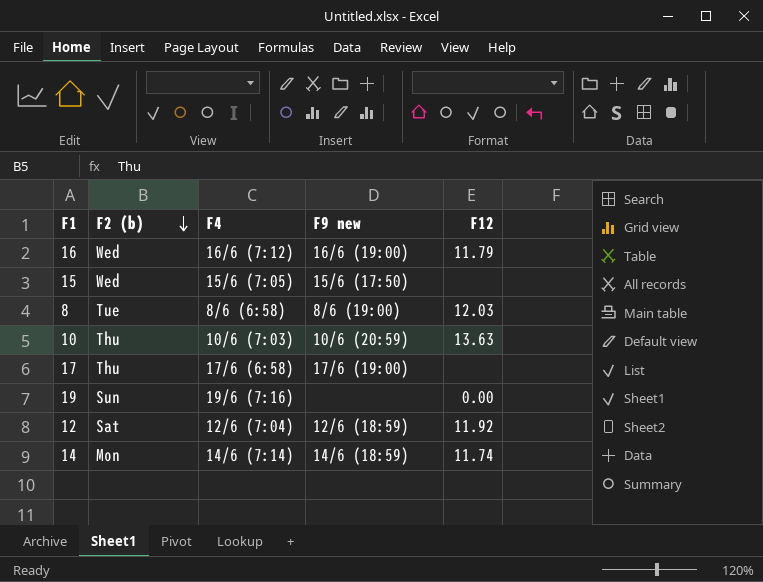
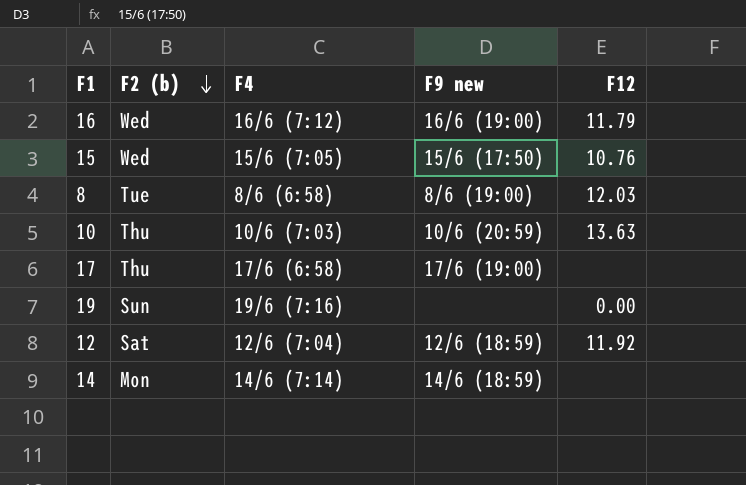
15 | F12: none -> 10.76
14 | F12: 11.74 -> none

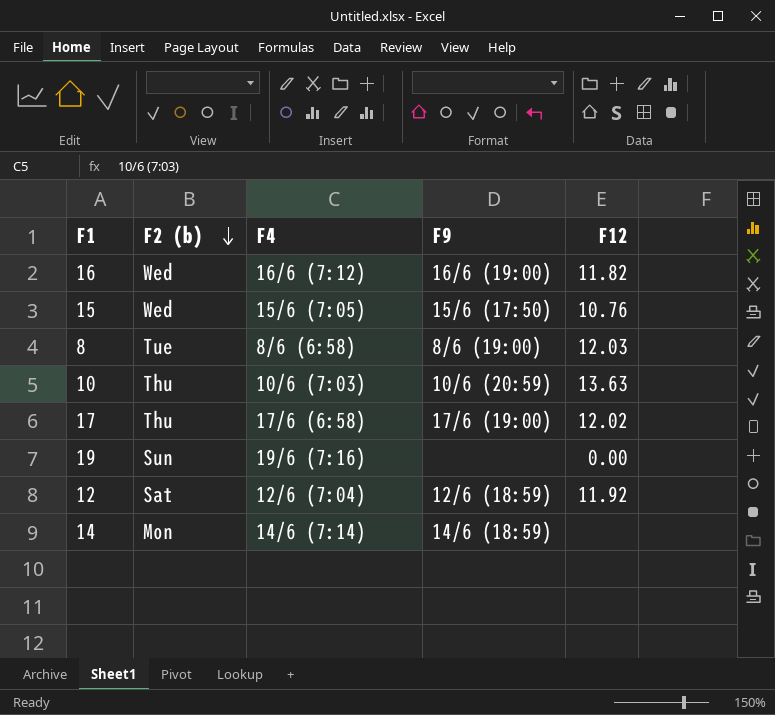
column name: F9 new -> F9
16 | F12: 11.79 -> 11.82
17 | F12: none -> 12.02

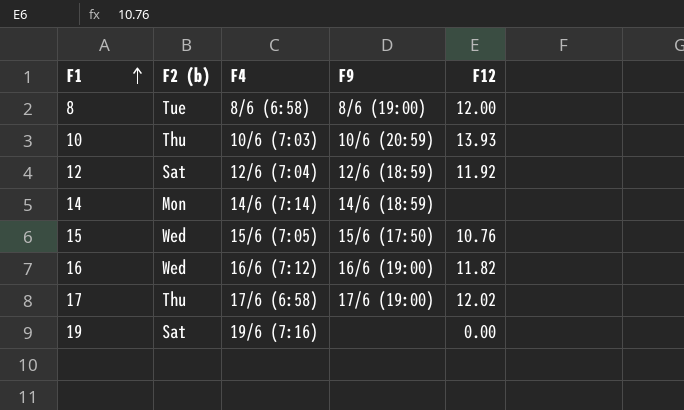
row order: F2 (b) descending -> F1 ascending
8 | F12: 12.03 -> 12.00
10 | F12: 13.63 -> 13.93
19 | F2 (b): Sun -> Sat

